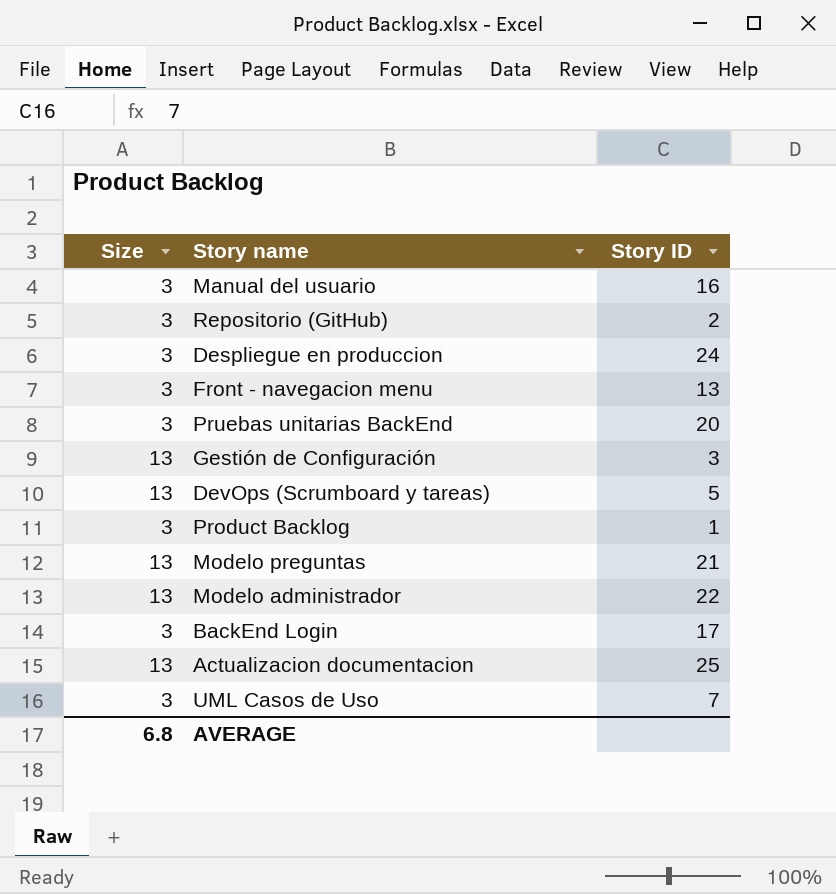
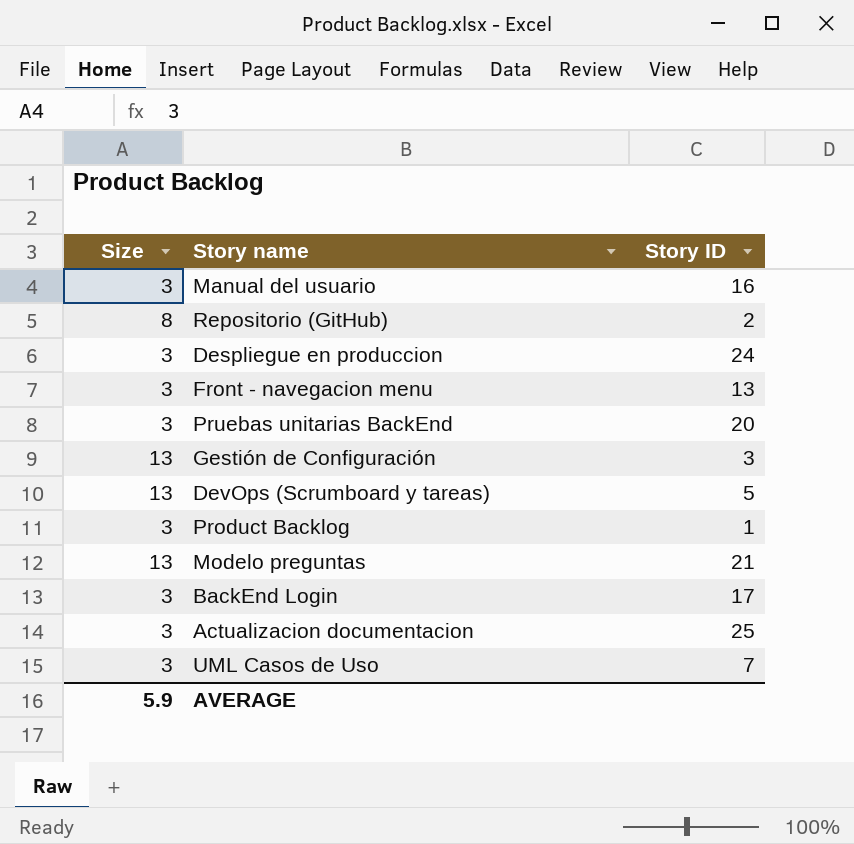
row Modelo administrador: 13 | 22 -> none
Repositorio (GitHub) | Size: 3 -> 8
Actualizacion documentacion | Size: 13 -> 3
AVERAGE | Size: 6.8 -> 5.9

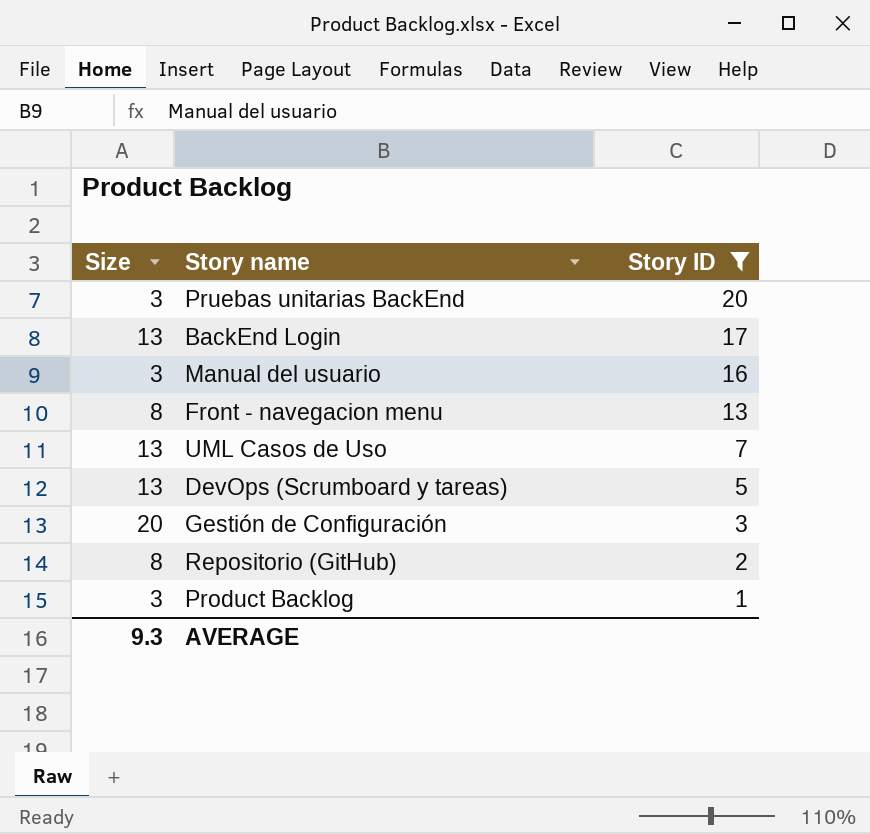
filter: none -> Story ID <= 20
row order: none -> Story ID descending
BackEnd Login | Size: 3 -> 13
Front - navegacion menu | Size: 3 -> 8
UML Casos de Uso | Size: 3 -> 13
Gestión de Configuración | Size: 13 -> 20
AVERAGE | Size: 5.9 -> 9.3

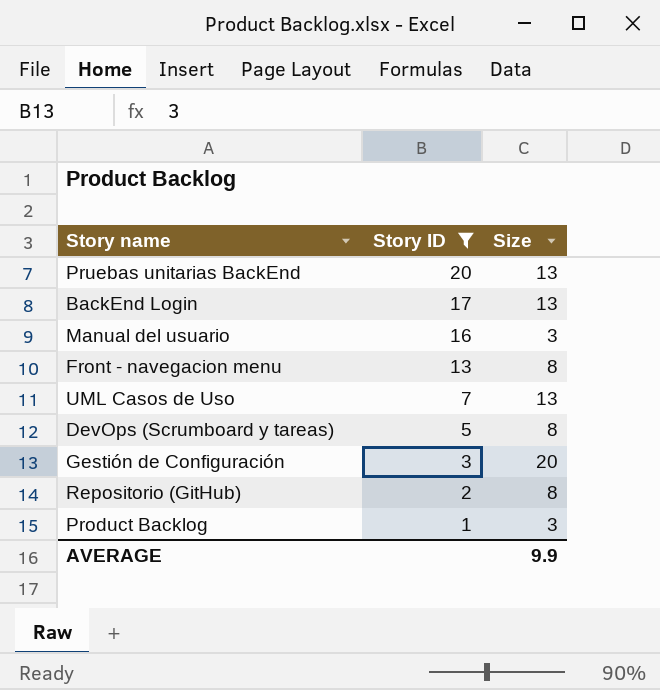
column Size | position: 1 -> 3
Pruebas unitarias BackEnd | Size: 3 -> 13
DevOps (Scrumboard y tareas) | Size: 13 -> 8
AVERAGE | Size: 9.3 -> 9.9

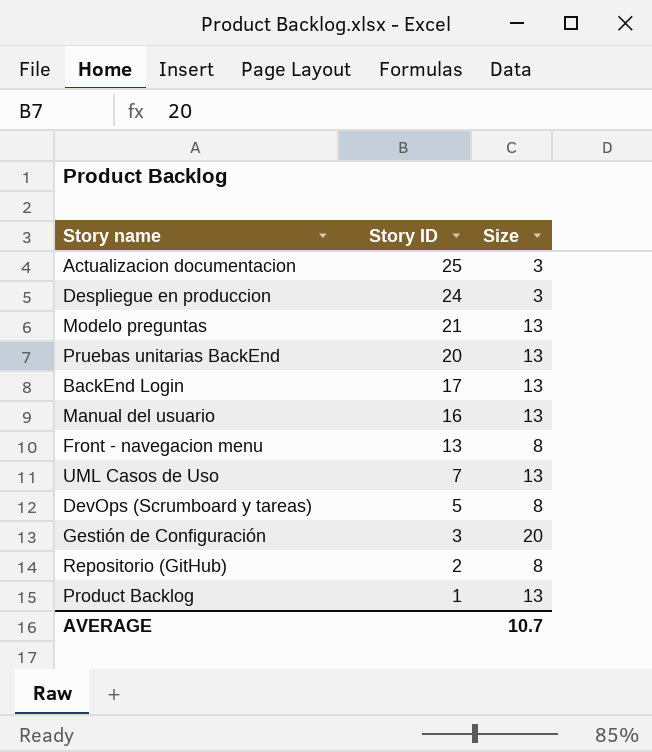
filter: Story ID <= 20 -> none
Manual del usuario | Size: 3 -> 13
Product Backlog | Size: 3 -> 13
AVERAGE | Size: 9.9 -> 10.7

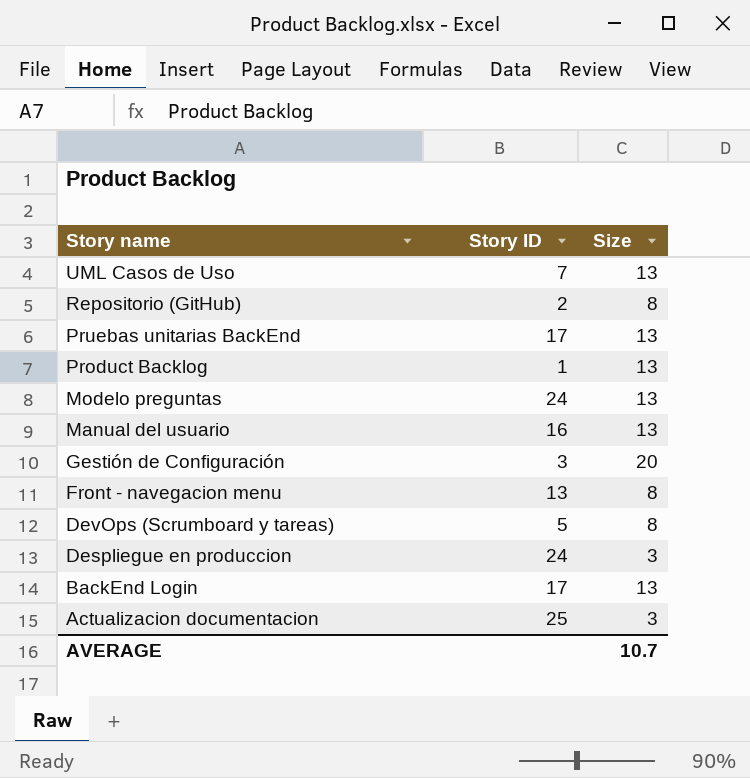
row order: Story ID descending -> Story name descending
Pruebas unitarias BackEnd | Story ID: 20 -> 17
Modelo preguntas | Story ID: 21 -> 24

